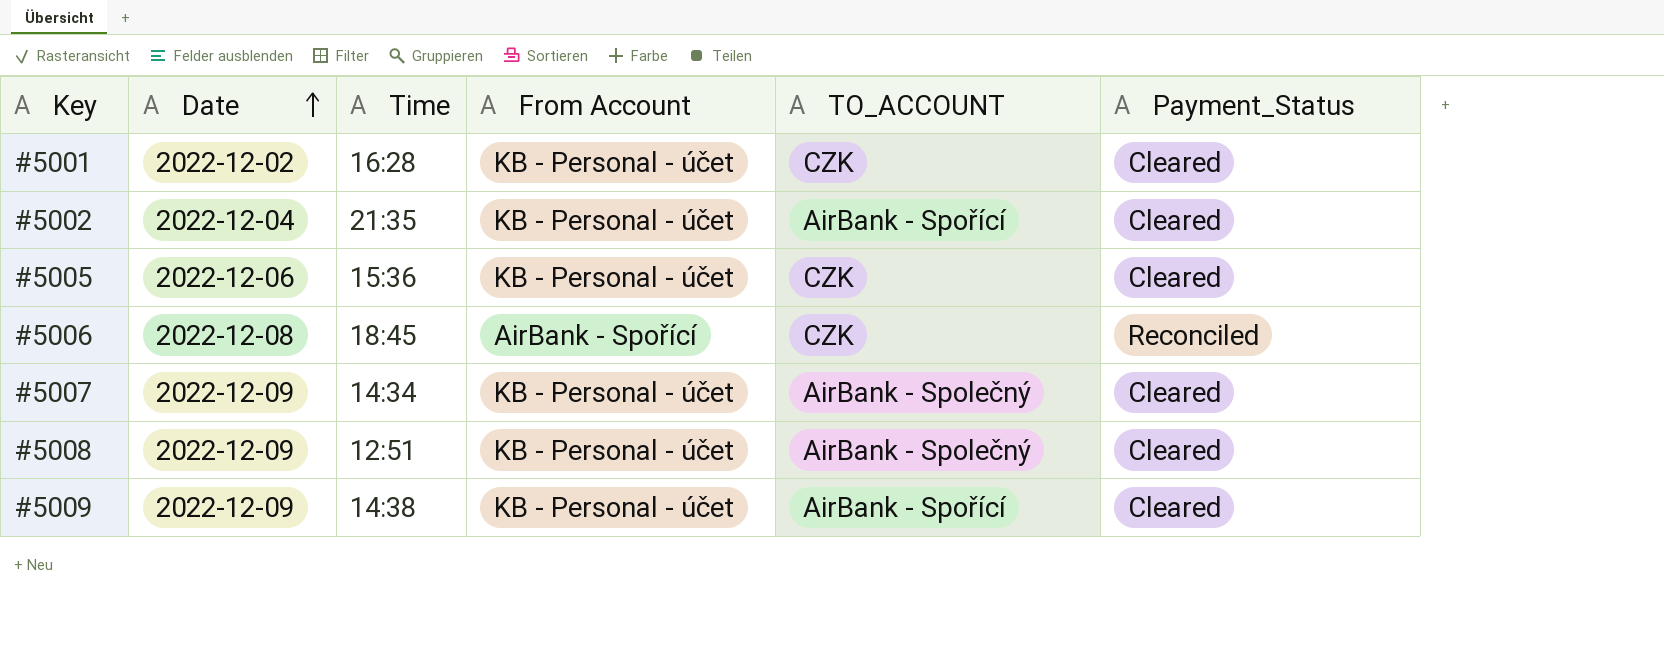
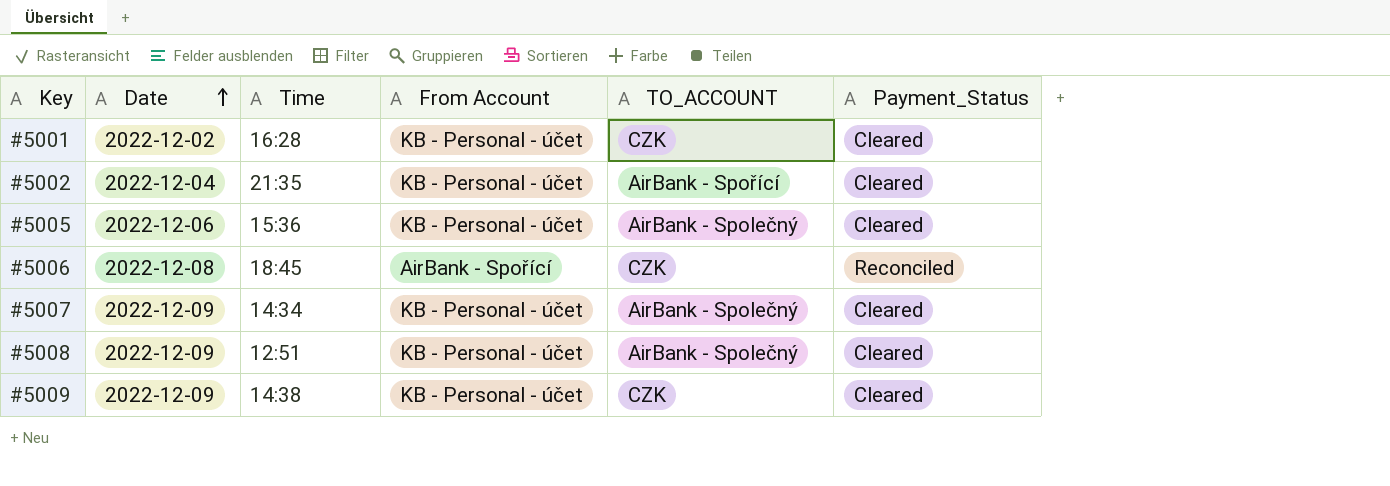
#5005 | TO_ACCOUNT: CZK -> AirBank - Společný
#5009 | TO_ACCOUNT: AirBank - Spořící -> CZK

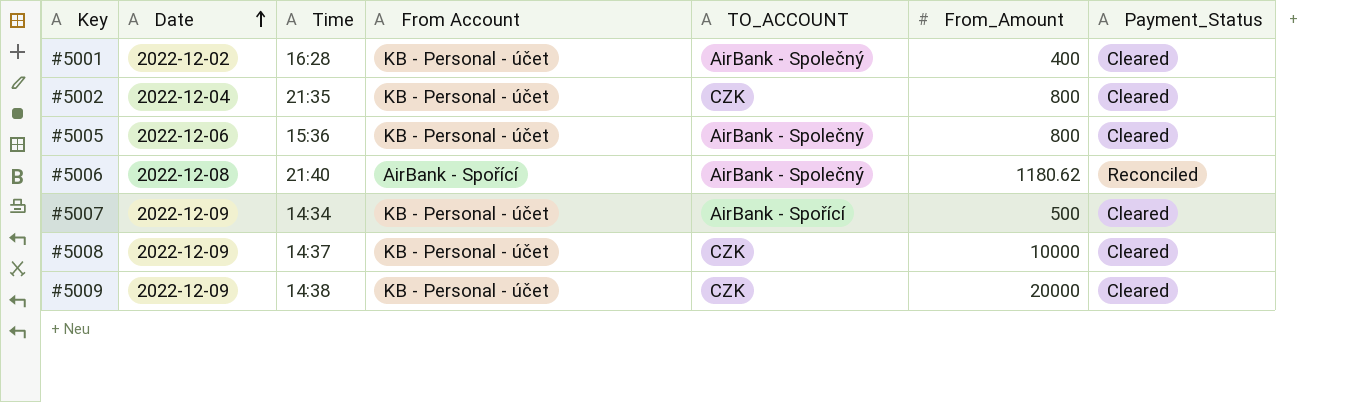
column From_Amount | position: none -> 6
#5001 | TO_ACCOUNT: CZK -> AirBank - Společný
#5002 | TO_ACCOUNT: AirBank - Spořící -> CZK
#5006 | Time: 18:45 -> 21:40
#5006 | TO_ACCOUNT: CZK -> AirBank - Společný
#5007 | TO_ACCOUNT: AirBank - Společný -> AirBank - Spořící
#5008 | Time: 12:51 -> 14:37
#5008 | TO_ACCOUNT: AirBank - Společný -> CZK

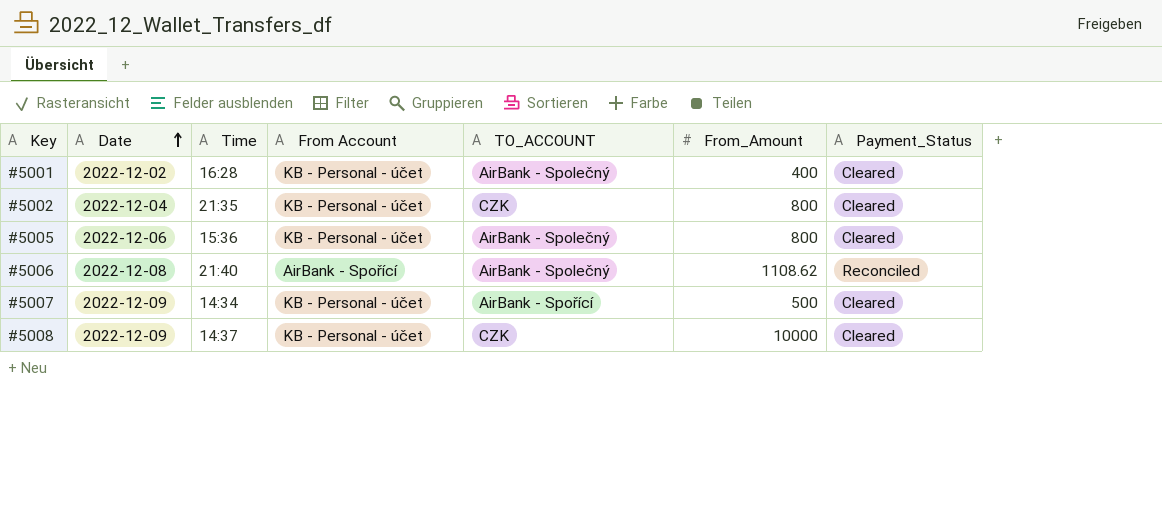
row #5009: 2022-12-09 | 14:38 | KB - Personal - účet | CZK | 20000 | Cleared -> none
#5006 | From_Amount: 1180.62 -> 1108.62

